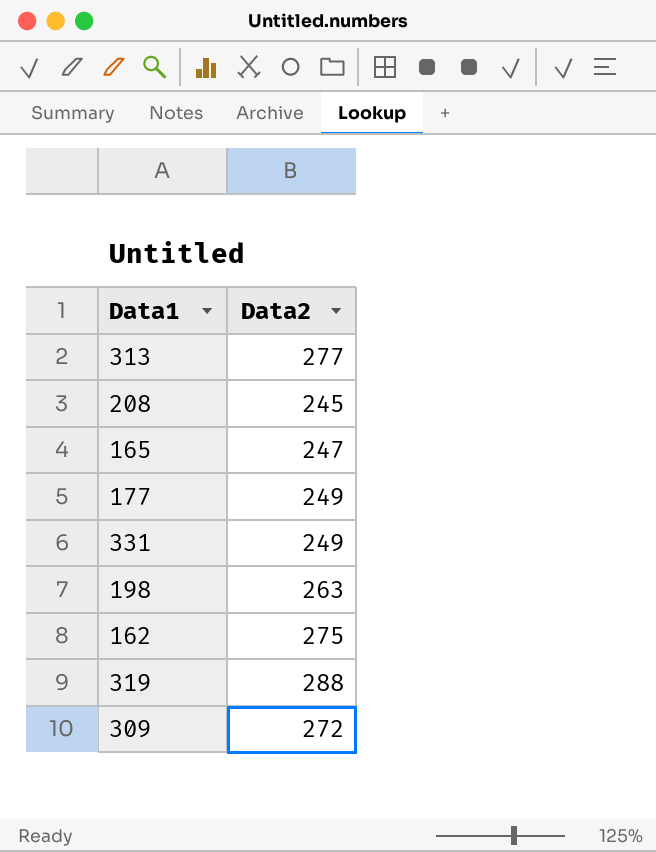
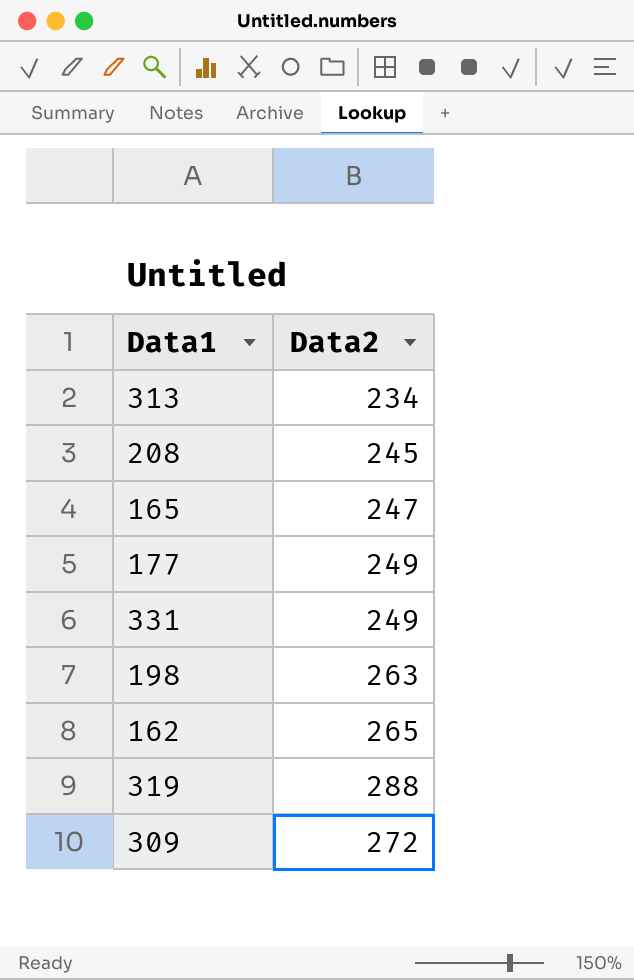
313 | Data2: 277 -> 234
162 | Data2: 275 -> 265

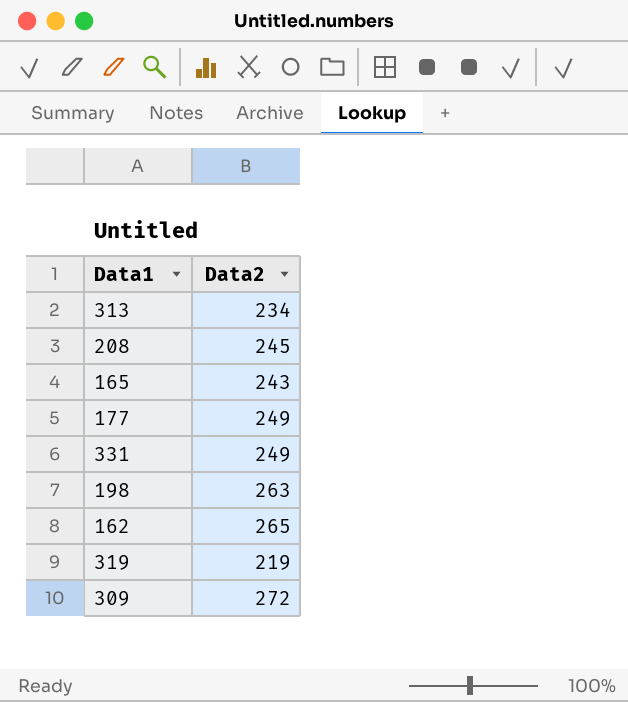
165 | Data2: 247 -> 243
319 | Data2: 288 -> 219

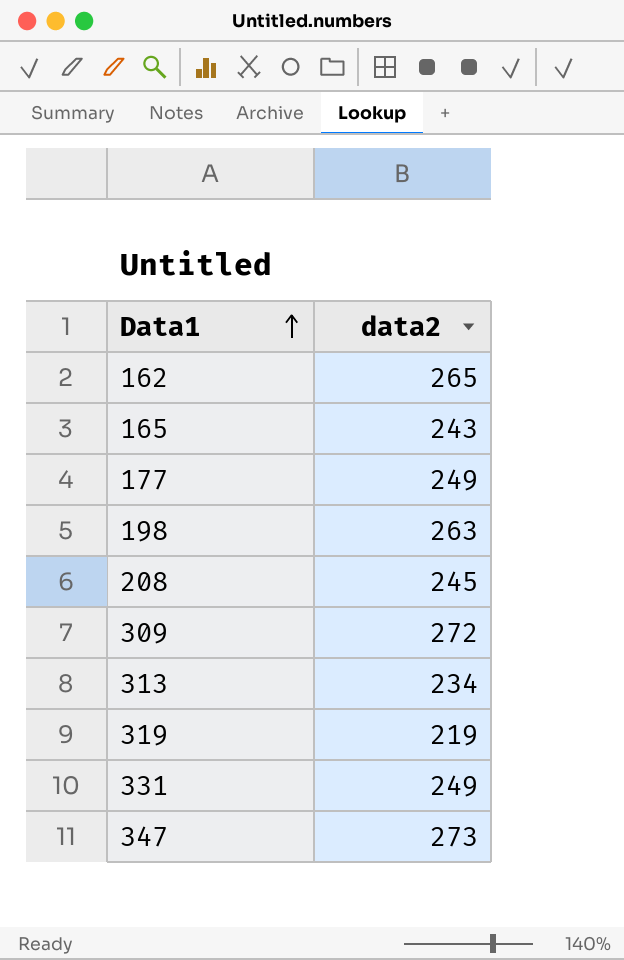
row order: none -> Data1 ascending
column name: Data2 -> data2
row 347: none -> 273

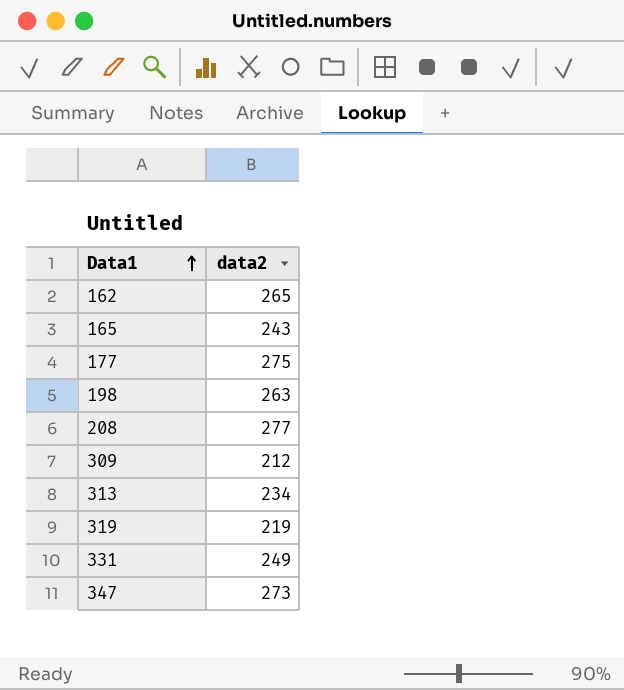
177 | data2: 249 -> 275
208 | data2: 245 -> 277
309 | data2: 272 -> 212

